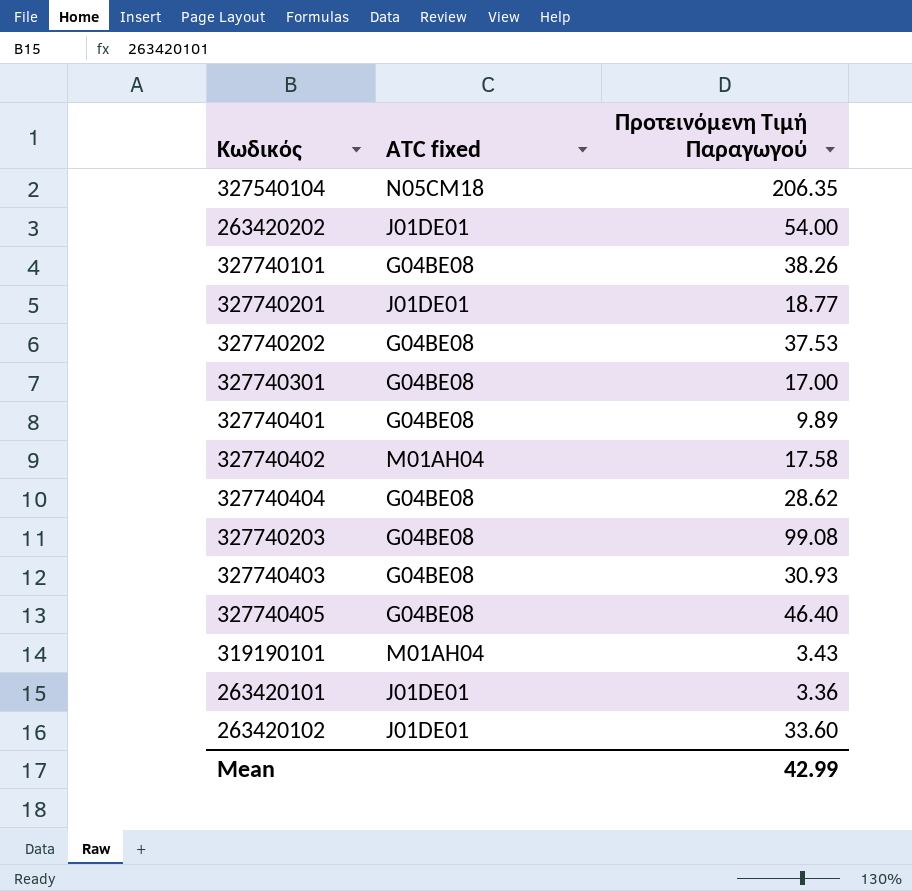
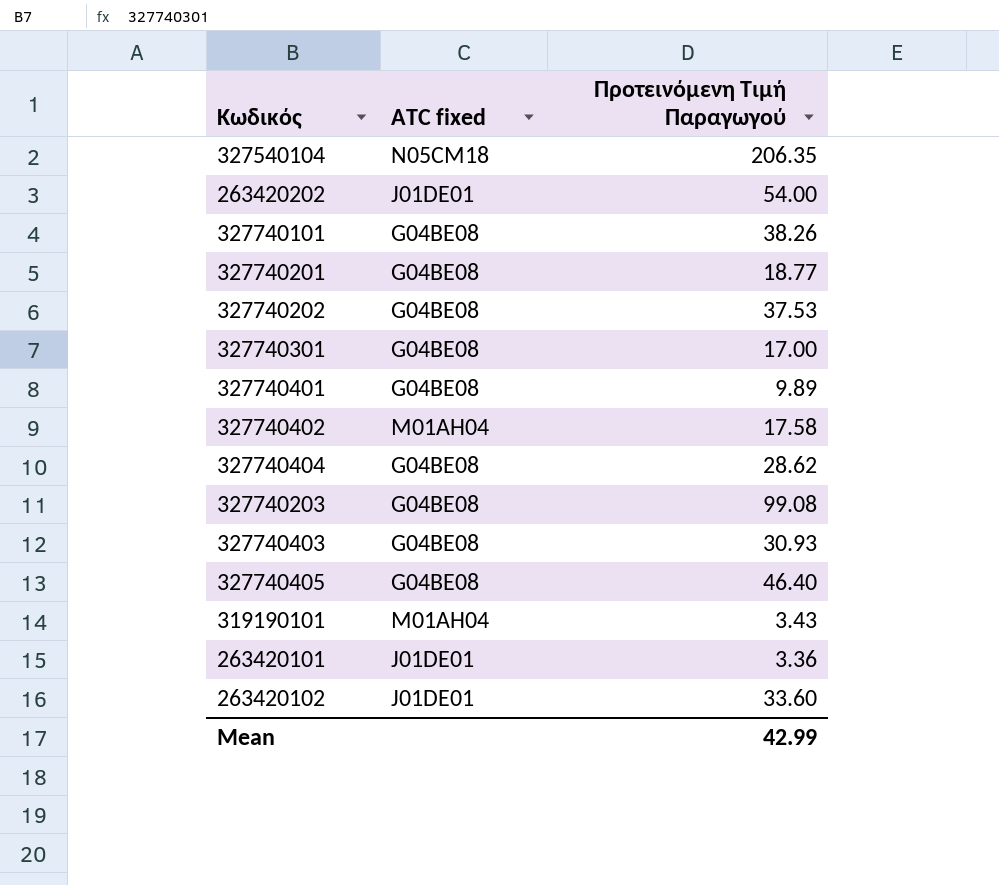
327740201 | ATC fixed: J01DE01 -> G04BE08

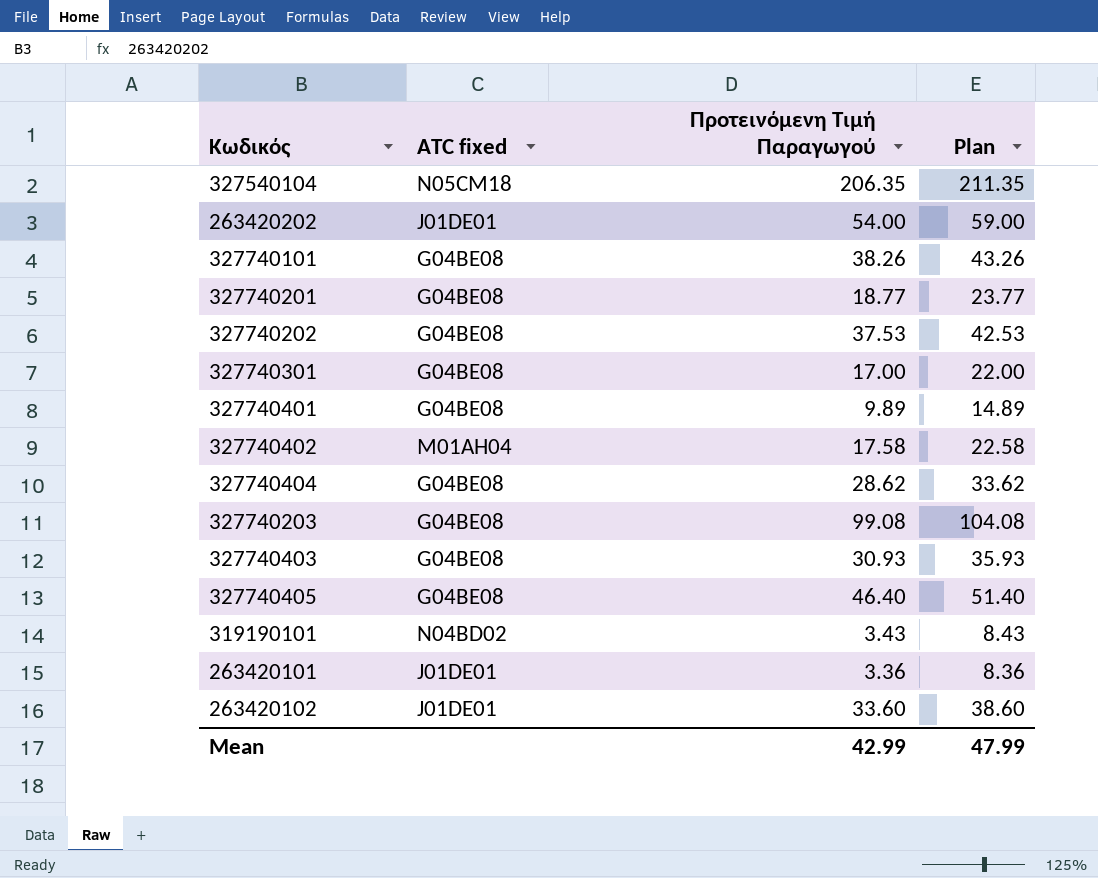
column Plan | formula: none -> [Προτεινόμενη Τιμή Παραγωγού] + 5
319190101 | ATC fixed: M01AH04 -> N04BD02

